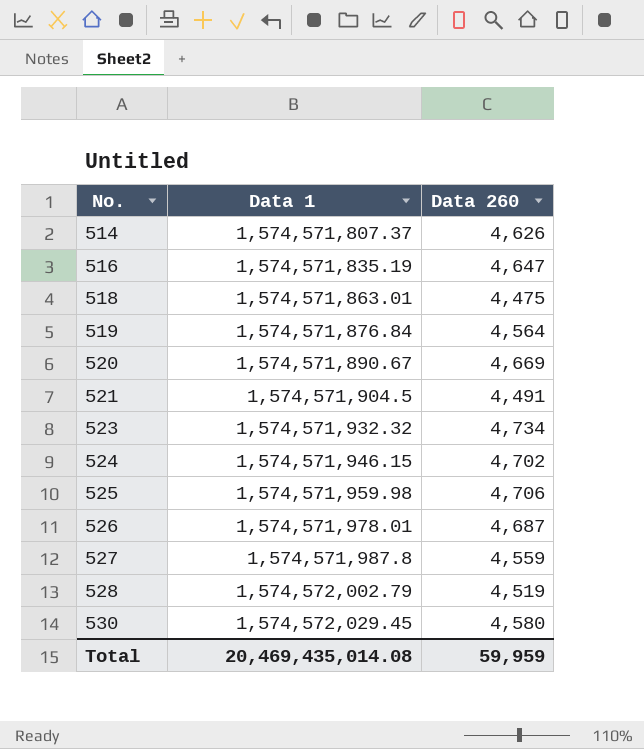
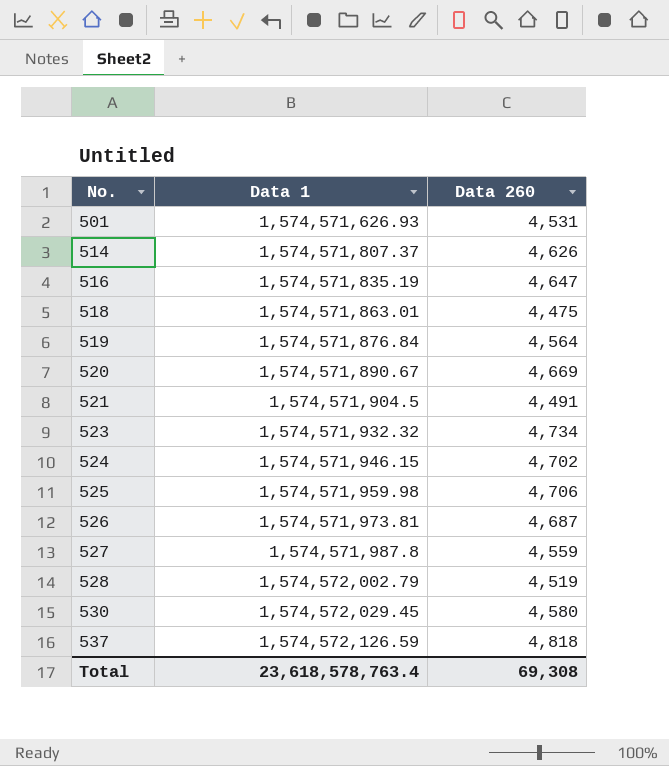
row 501: none -> 1,574,571,626.93 | 4,531
526 | Data 1: 1,574,571,978.01 -> 1,574,571,973.81
row 537: none -> 1,574,572,126.59 | 4,818
Total | Data 1: 20,469,435,014.08 -> 23,618,578,763.4
Total | Data 260: 59,959 -> 69,308

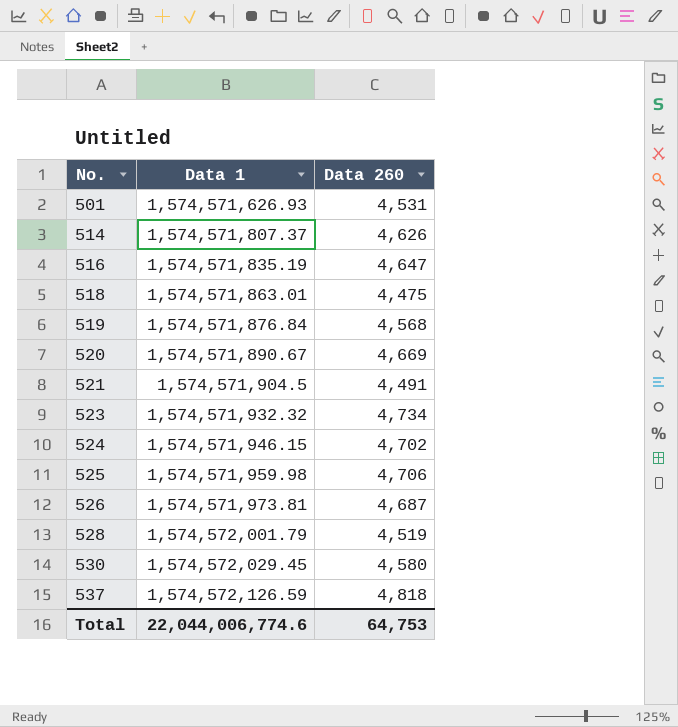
row 527: 1,574,571,987.8 | 4,559 -> none
519 | Data 260: 4,564 -> 4,568
528 | Data 1: 1,574,572,002.79 -> 1,574,572,001.79
Total | Data 1: 23,618,578,763.4 -> 22,044,006,774.6
Total | Data 260: 69,308 -> 64,753

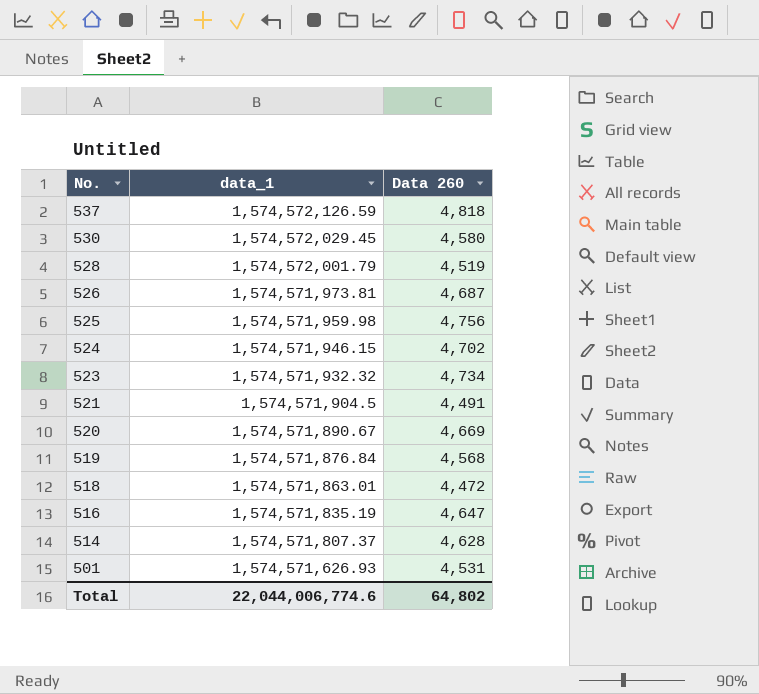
row order: No. ascending -> No. descending
column name: Data 1 -> data_1
525 | Data 260: 4,706 -> 4,756
518 | Data 260: 4,475 -> 4,472
514 | Data 260: 4,626 -> 4,628
Total | Data 260: 64,753 -> 64,802

